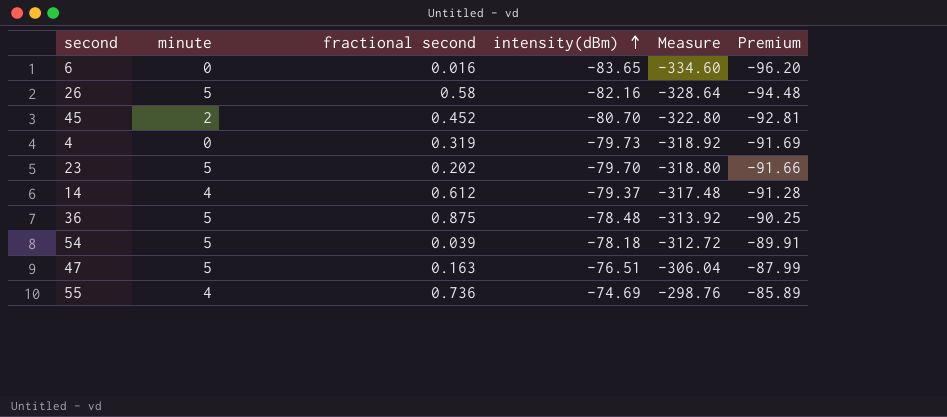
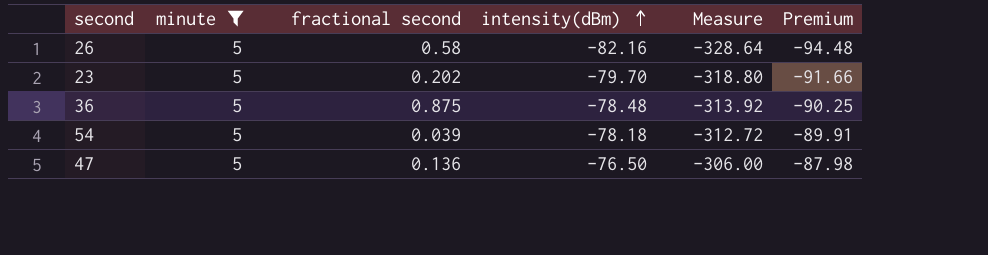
filter: none -> minute = 5
47 | fractional second: 0.163 -> 0.136
47 | intensity(dBm): -76.51 -> -76.50
47 | Measure: -306.04 -> -306.00
47 | Premium: -87.99 -> -87.98

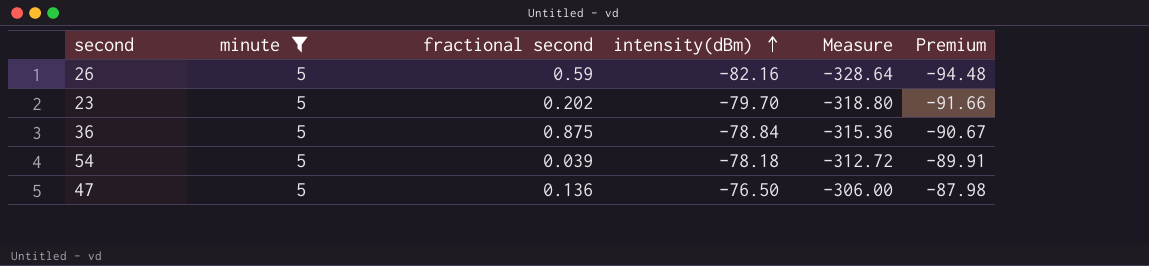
26 | fractional second: 0.58 -> 0.59
36 | intensity(dBm): -78.48 -> -78.84
36 | Measure: -313.92 -> -315.36
36 | Premium: -90.25 -> -90.67

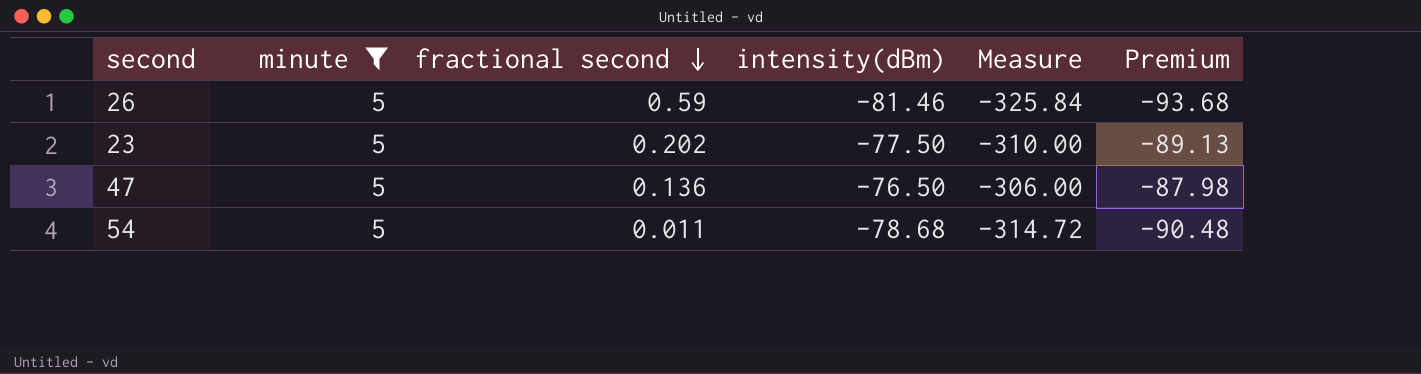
row order: intensity(dBm) ascending -> fractional second descending
row 36: 5 | 0.875 | -78.84 | -315.36 | -90.67 -> none
26 | intensity(dBm): -82.16 -> -81.46
26 | Measure: -328.64 -> -325.84
26 | Premium: -94.48 -> -93.68
23 | intensity(dBm): -79.70 -> -77.50
23 | Measure: -318.80 -> -310.00
23 | Premium: -91.66 -> -89.13
54 | fractional second: 0.039 -> 0.011
54 | intensity(dBm): -78.18 -> -78.68
54 | Measure: -312.72 -> -314.72
54 | Premium: -89.91 -> -90.48

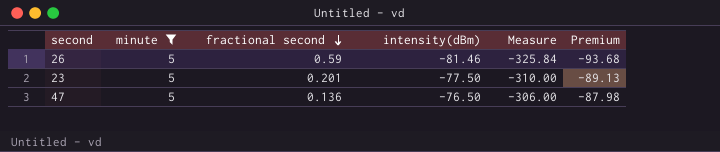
row 54: 5 | 0.011 | -78.68 | -314.72 | -90.48 -> none
23 | fractional second: 0.202 -> 0.201

